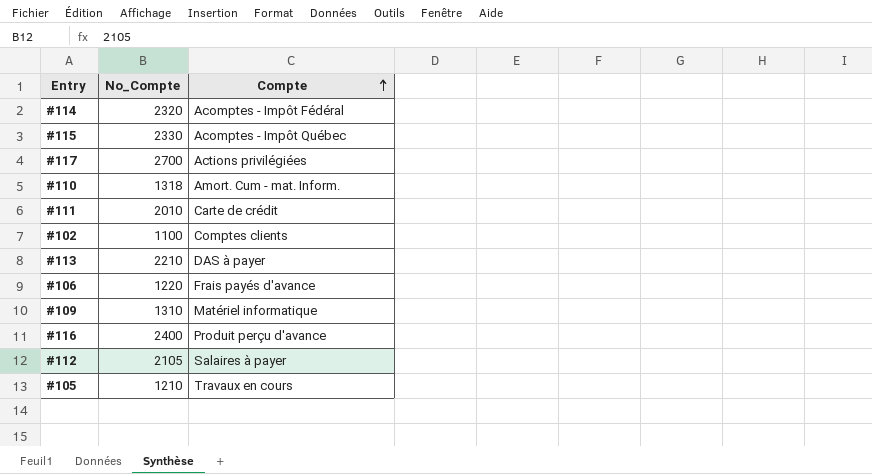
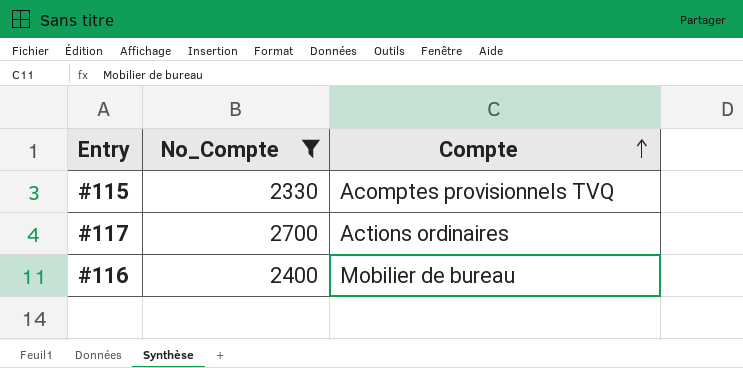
filter: none -> No_Compte >= 2330
#115 | Compte: Acomptes - Impôt Québec -> Acomptes provisionnels TVQ
#117 | Compte: Actions privilégiées -> Actions ordinaires
#116 | Compte: Produit perçu d'avance -> Mobilier de bureau

